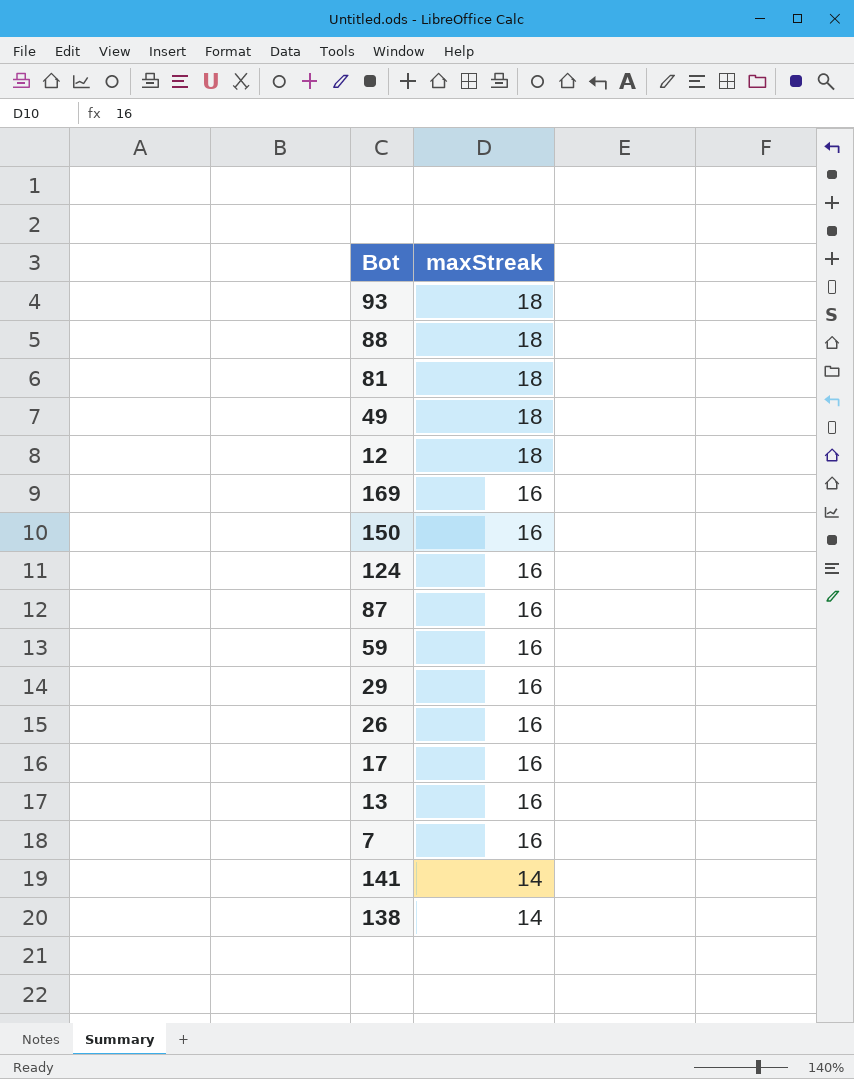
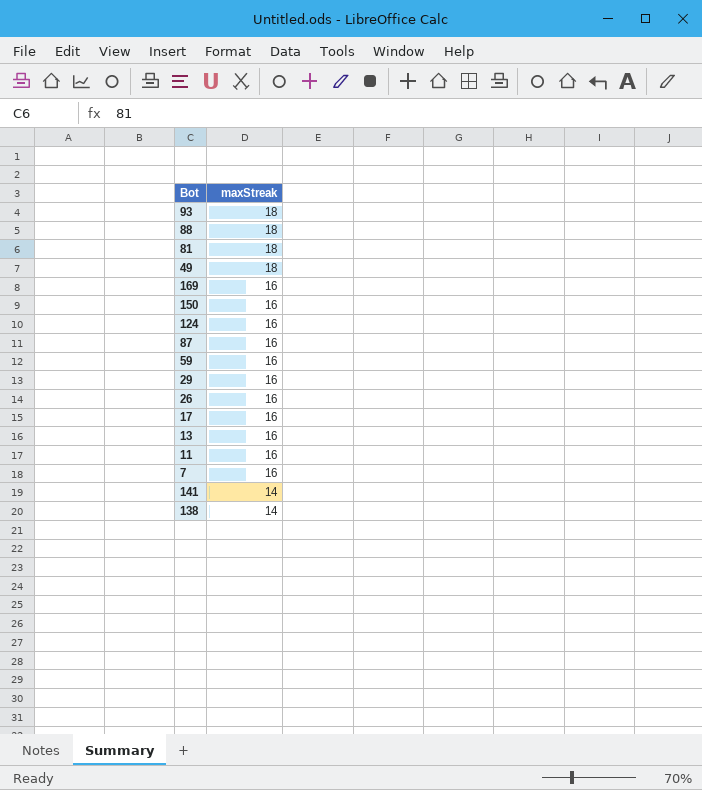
row 12: 18 -> none
row 11: none -> 16

